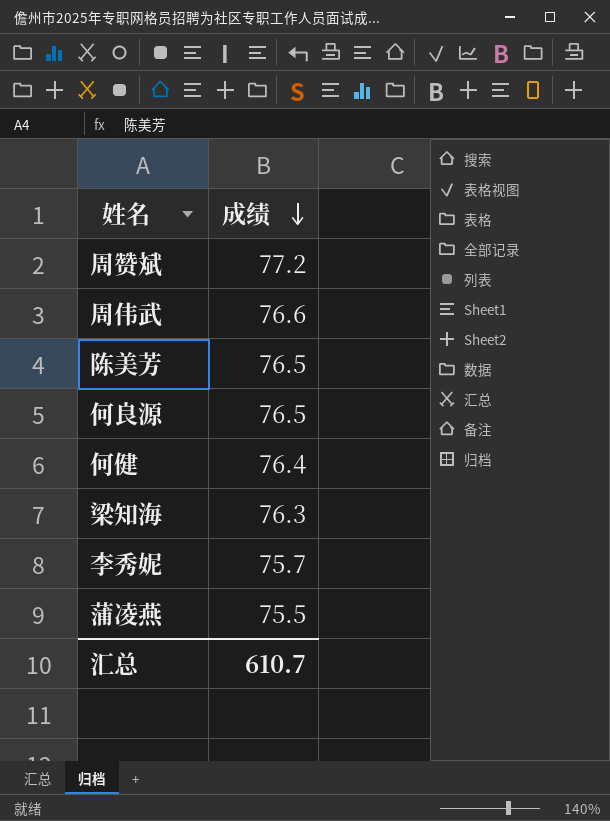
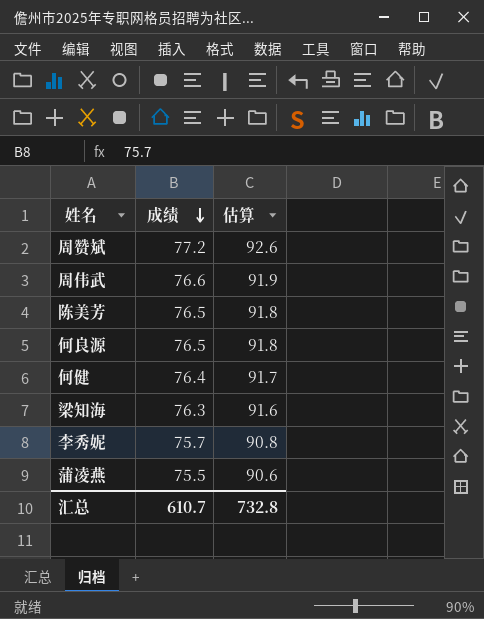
column 估算 | formula: none -> [成绩] * 1.2

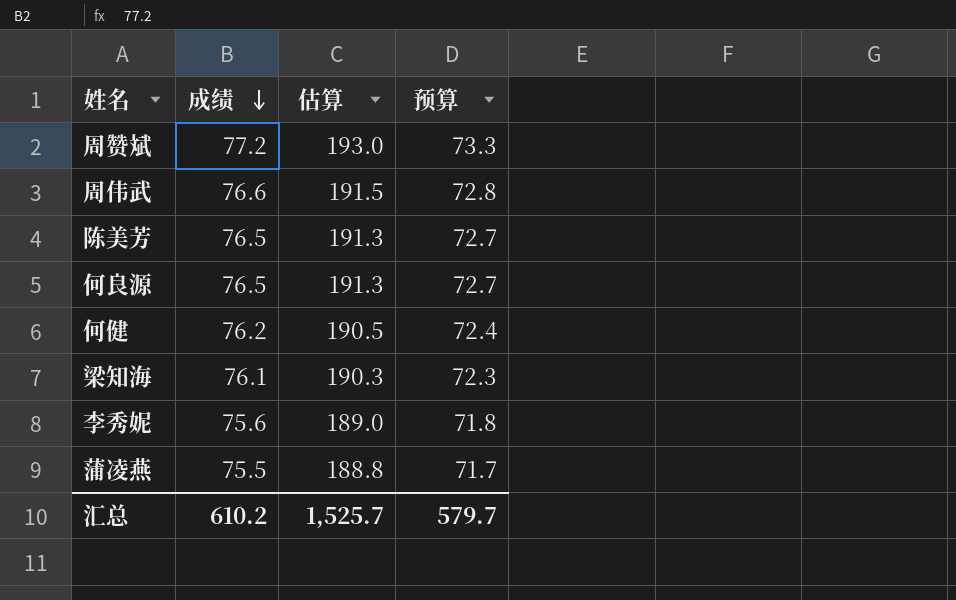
column 估算 | formula: [成绩] * 1.2 -> [成绩] * 2.5
column 预算 | formula: none -> [成绩] * 0.95
何健 | 成绩: 76.4 -> 76.2
梁知海 | 成绩: 76.3 -> 76.1
李秀妮 | 成绩: 75.7 -> 75.6
汇总 | 成绩: 610.7 -> 610.2
汇总 | 估算: 732.8 -> 1,525.7

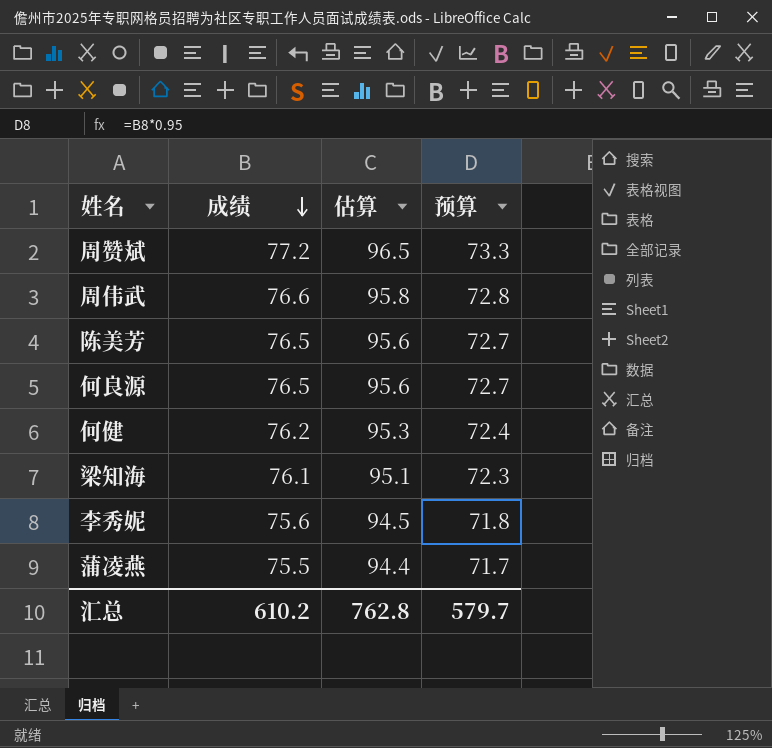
column 估算 | formula: [成绩] * 2.5 -> [成绩] * 1.25
汇总 | 估算: 1,525.7 -> 762.8

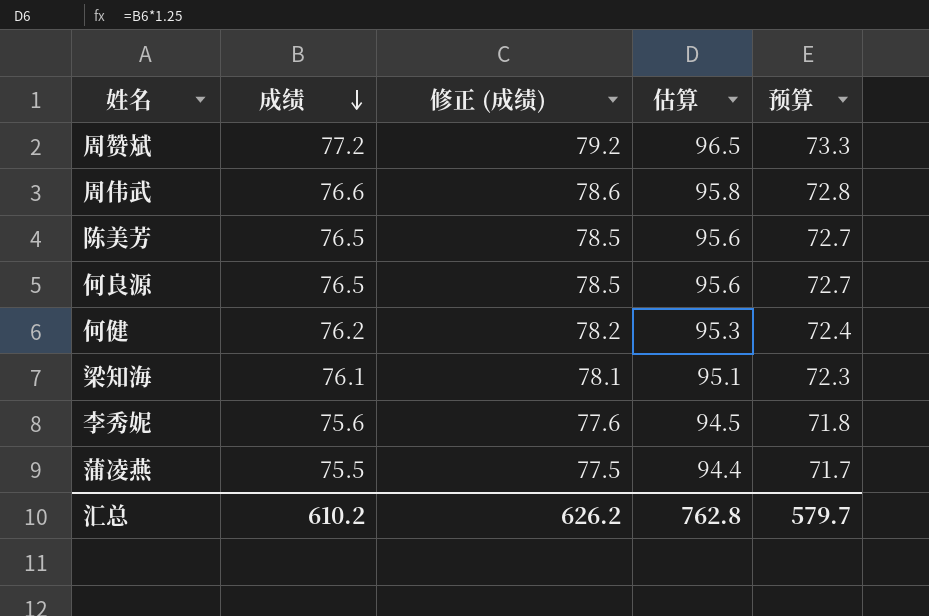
column 修正 (成绩) | formula: none -> [成绩] + 2

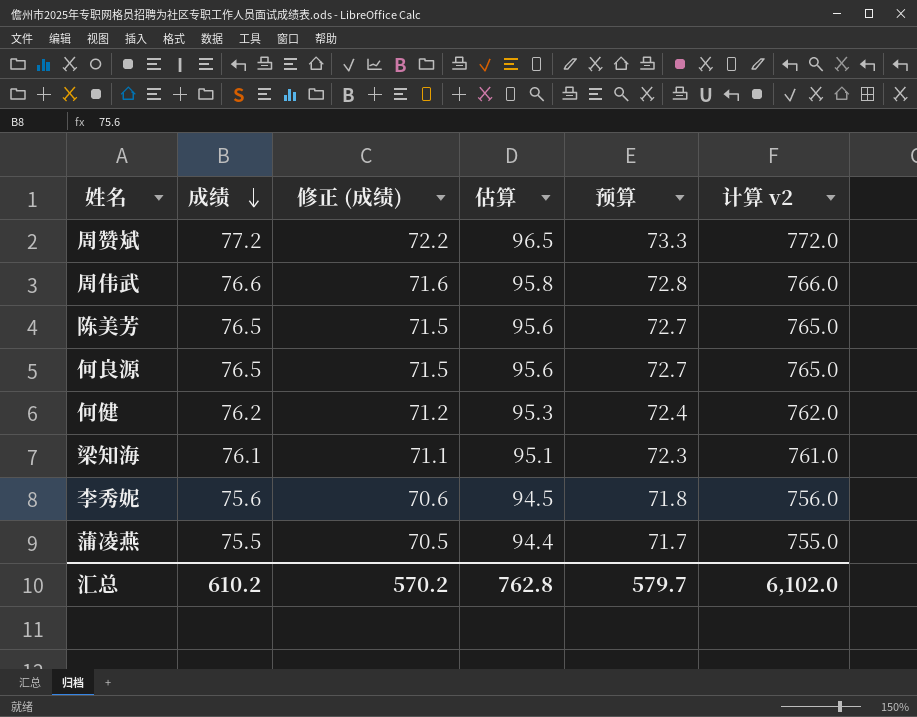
column 修正 (成绩) | formula: [成绩] + 2 -> [成绩] - 5
column 计算 v2 | formula: none -> [成绩] * 10
汇总 | 修正 (成绩): 626.2 -> 570.2

